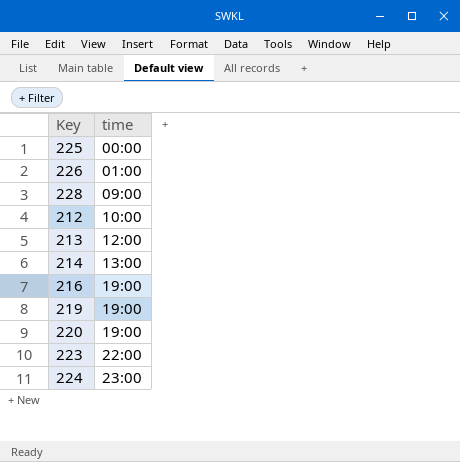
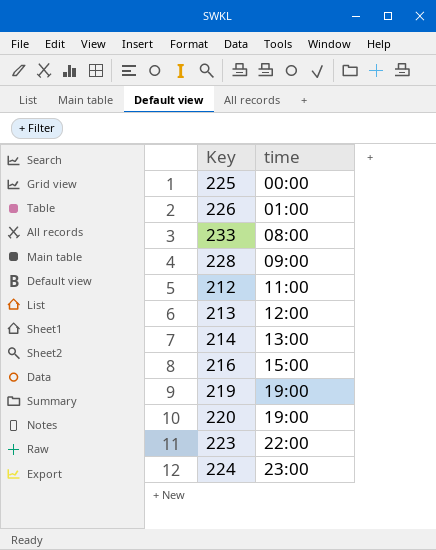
row 233: none -> 08:00
212 | time: 10:00 -> 11:00
216 | time: 19:00 -> 15:00

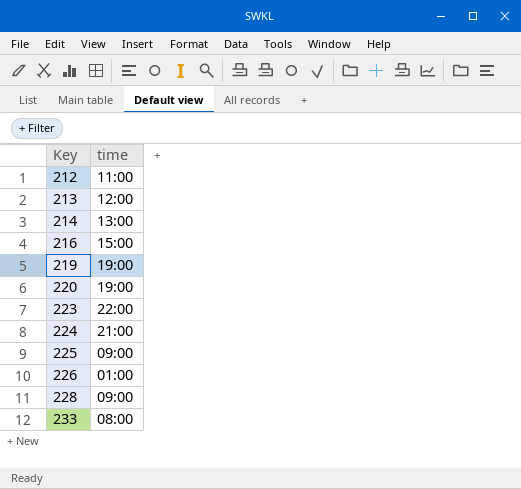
row order: time ascending -> Key ascending
224 | time: 23:00 -> 21:00
225 | time: 00:00 -> 09:00

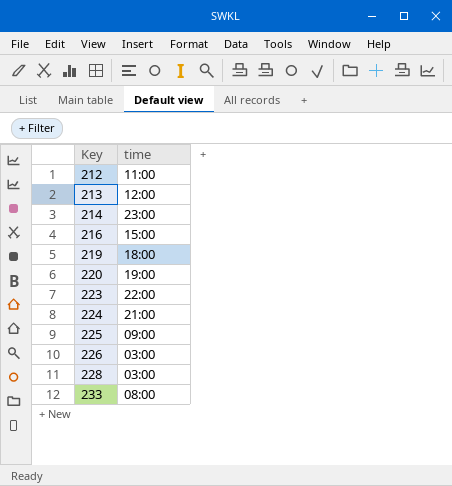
214 | time: 13:00 -> 23:00
219 | time: 19:00 -> 18:00
226 | time: 01:00 -> 03:00
228 | time: 09:00 -> 03:00

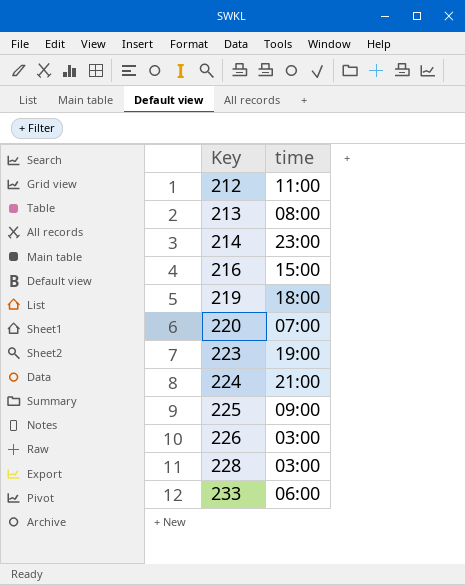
213 | time: 12:00 -> 08:00
220 | time: 19:00 -> 07:00
223 | time: 22:00 -> 19:00
233 | time: 08:00 -> 06:00

